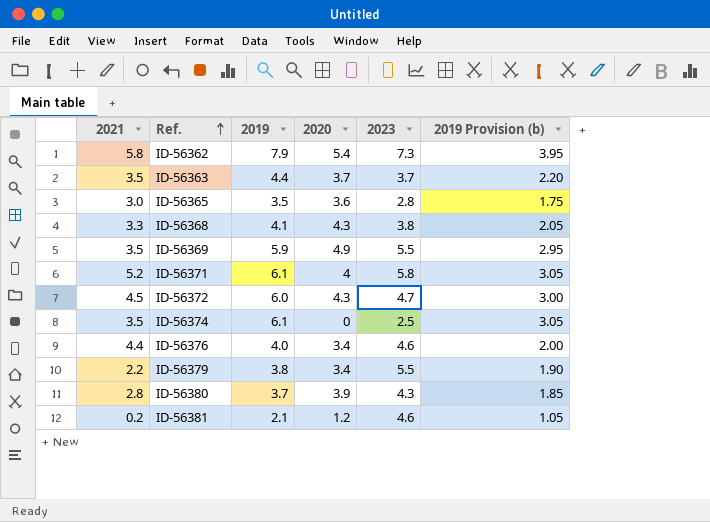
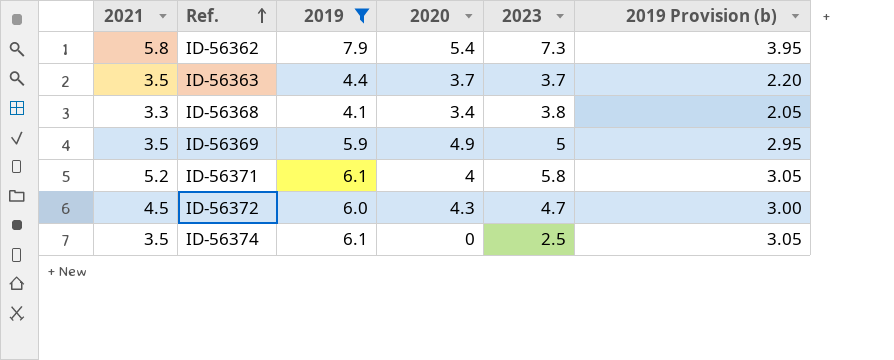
filter: none -> 2019 >= 4.1
ID-56368 | 2020: 4.3 -> 3.4
ID-56369 | 2023: 5.5 -> 5

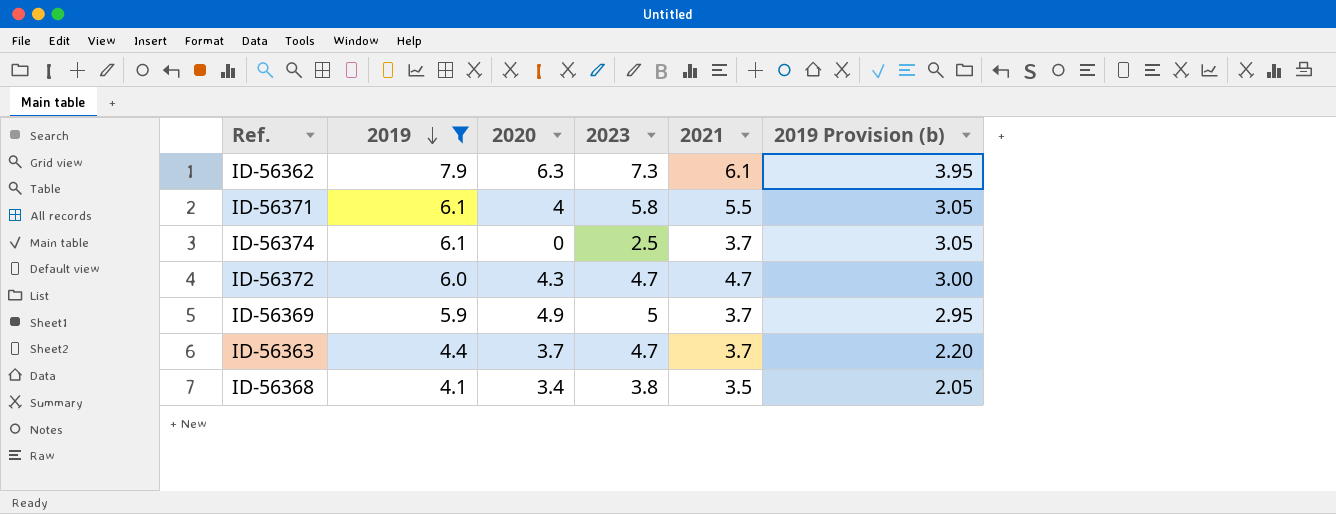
row order: Ref. ascending -> 2019 descending
column 2021 | position: 1 -> 5
ID-56362 | 2020: 5.4 -> 6.3
ID-56362 | 2021: 5.8 -> 6.1
ID-56371 | 2021: 5.2 -> 5.5
ID-56374 | 2021: 3.5 -> 3.7
ID-56372 | 2021: 4.5 -> 4.7
ID-56369 | 2021: 3.5 -> 3.7
ID-56363 | 2023: 3.7 -> 4.7
ID-56363 | 2021: 3.5 -> 3.7
ID-56368 | 2021: 3.3 -> 3.5

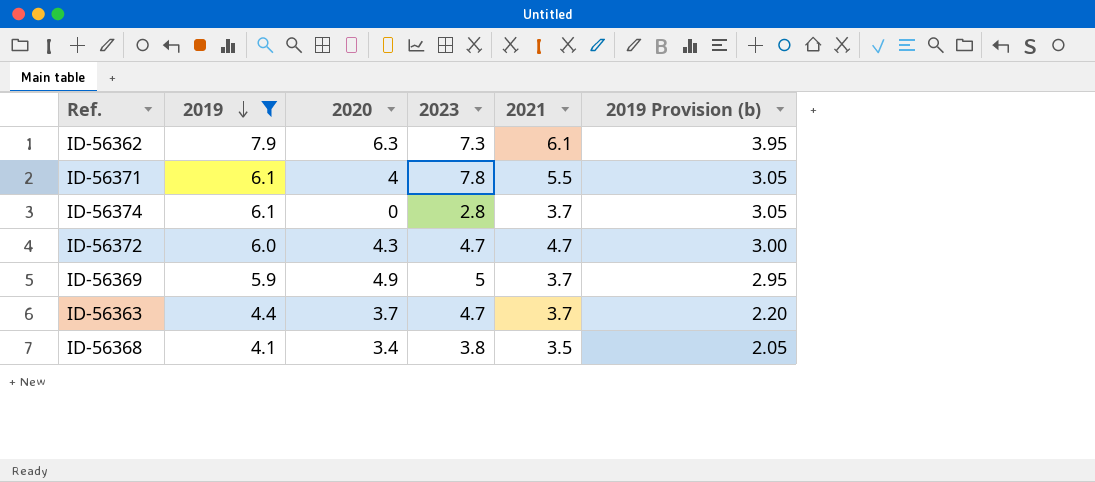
ID-56371 | 2023: 5.8 -> 7.8
ID-56374 | 2023: 2.5 -> 2.8

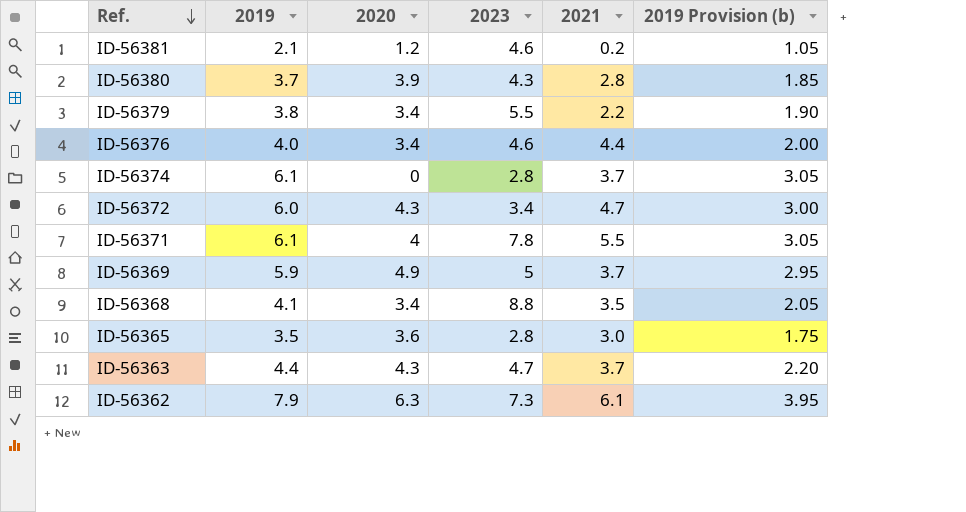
filter: 2019 >= 4.1 -> none
row order: 2019 descending -> Ref. descending
ID-56372 | 2023: 4.7 -> 3.4
ID-56368 | 2023: 3.8 -> 8.8
ID-56363 | 2020: 3.7 -> 4.3

